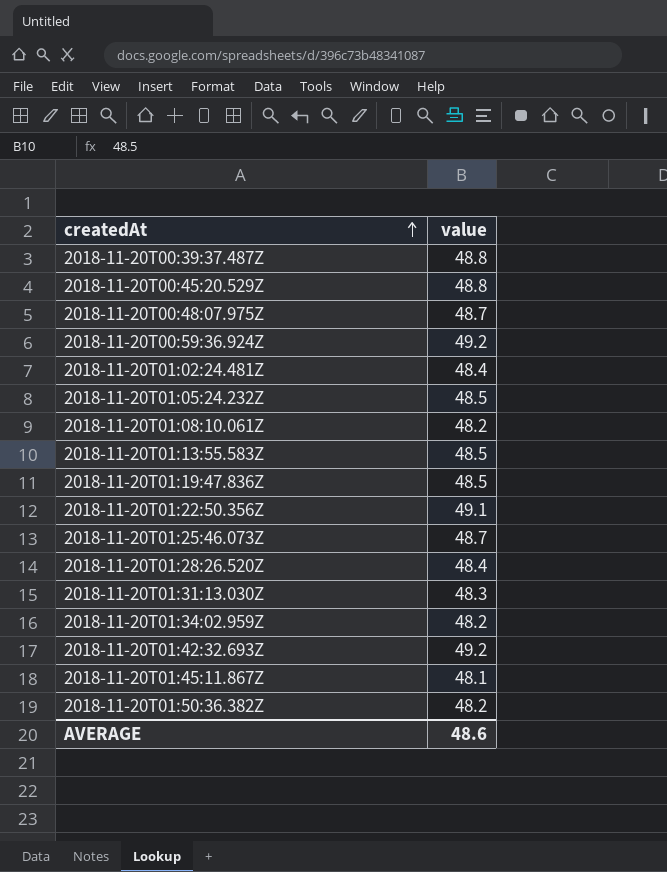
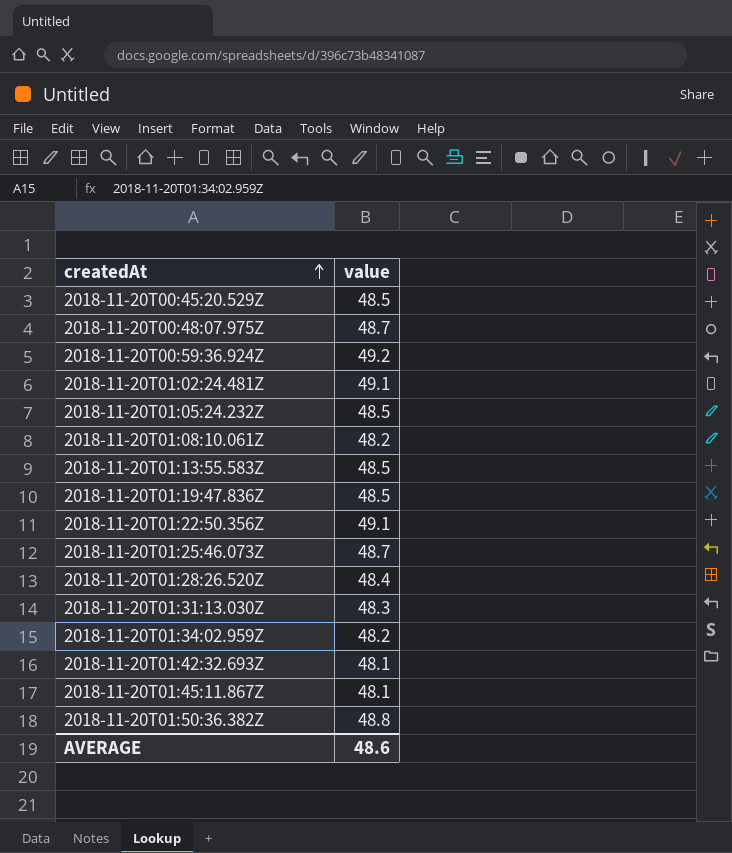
row 2018-11-20T00:39:37.487Z: 48.8 -> none
2018-11-20T00:45:20.529Z | value: 48.8 -> 48.5
2018-11-20T01:02:24.481Z | value: 48.4 -> 49.1
2018-11-20T01:42:32.693Z | value: 49.2 -> 48.1
2018-11-20T01:50:36.382Z | value: 48.2 -> 48.8

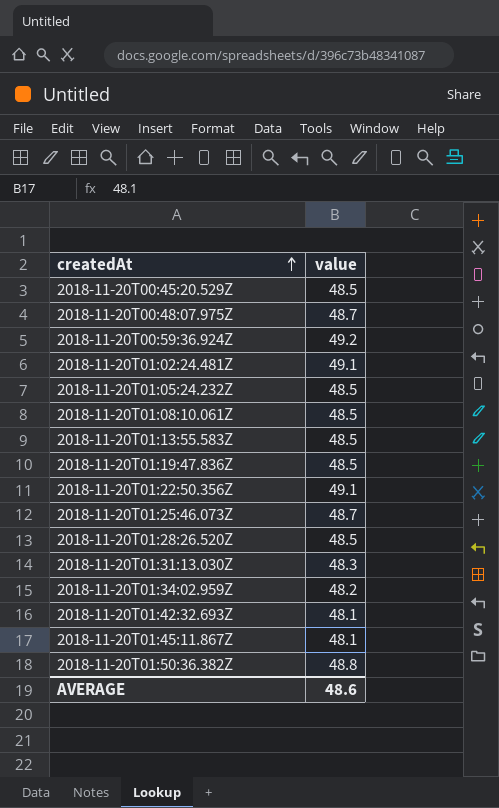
2018-11-20T01:08:10.061Z | value: 48.2 -> 48.5
2018-11-20T01:28:26.520Z | value: 48.4 -> 48.5

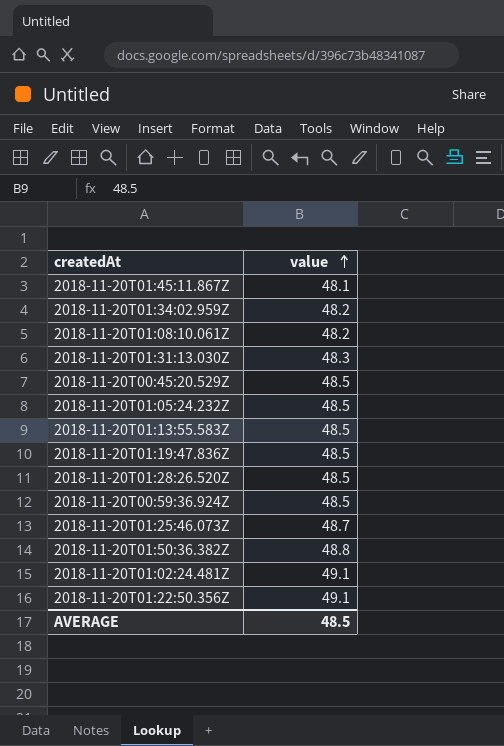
row order: createdAt ascending -> value ascending
row 2018-11-20T00:48:07.975Z: 48.7 -> none
row 2018-11-20T01:42:32.693Z: 48.1 -> none
2018-11-20T01:08:10.061Z | value: 48.5 -> 48.2
2018-11-20T00:59:36.924Z | value: 49.2 -> 48.5
AVERAGE | value: 48.6 -> 48.5

